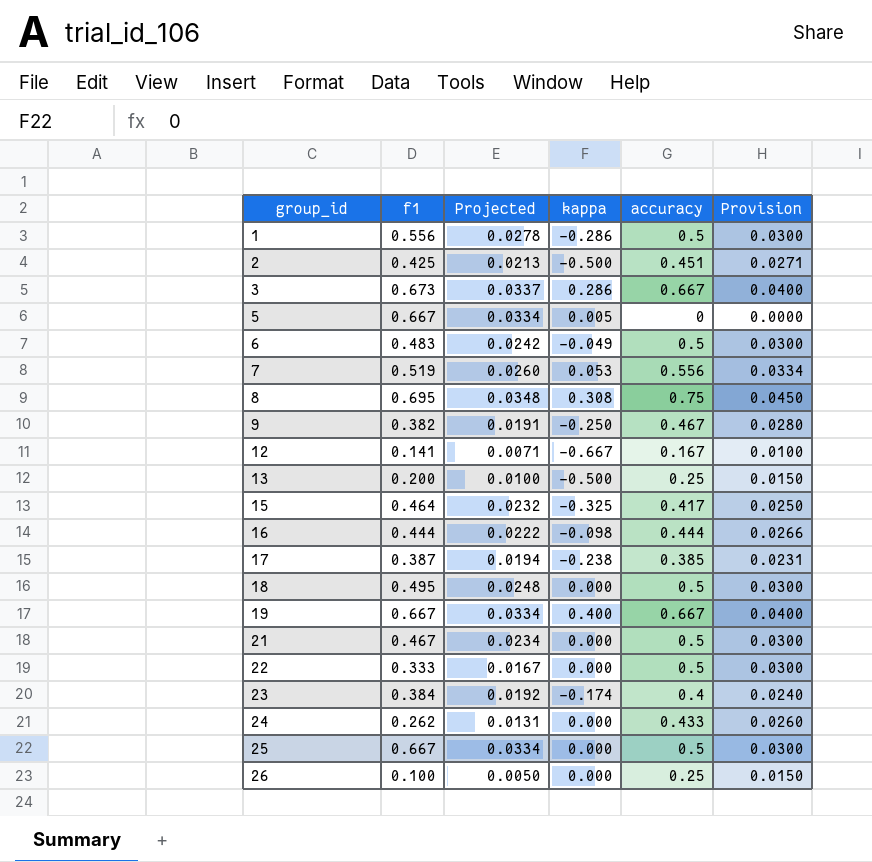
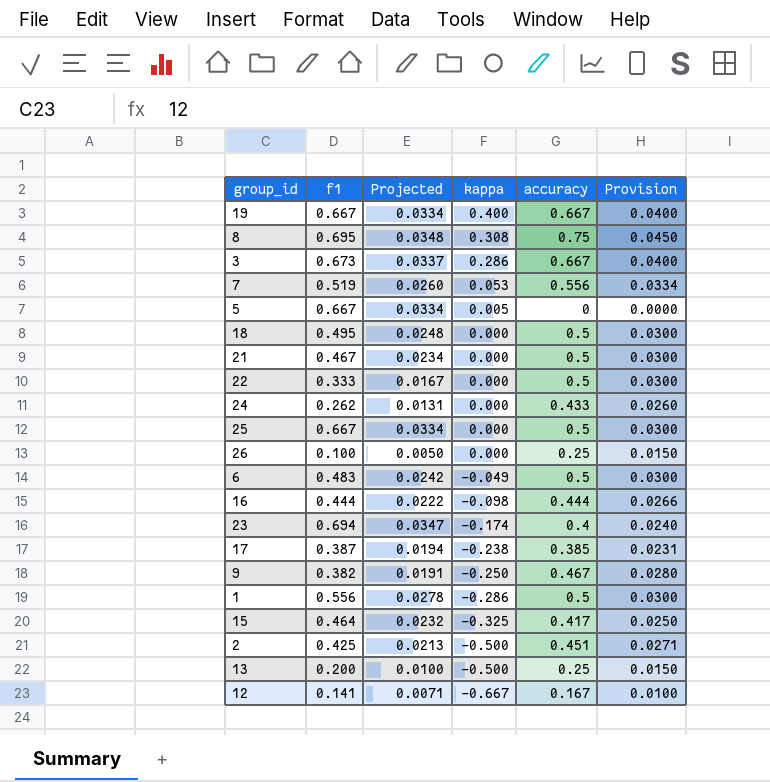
row order: group_id ascending -> kappa descending
23 | f1: 0.384 -> 0.694
23 | Projected: 0.0192 -> 0.0347

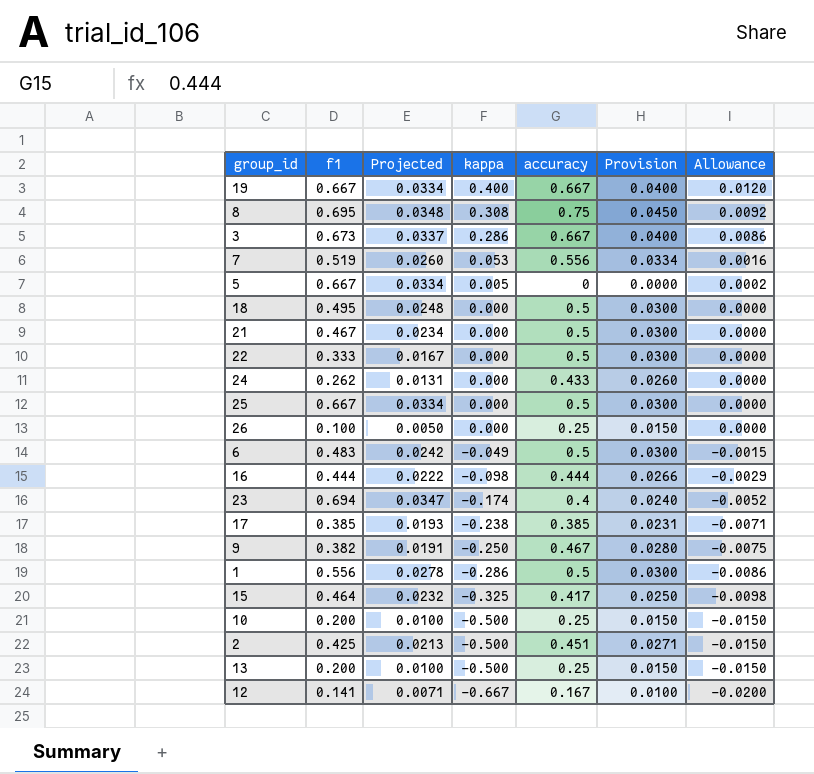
column Allowance | formula: none -> [kappa] * 0.03
17 | f1: 0.387 -> 0.385
17 | Projected: 0.0194 -> 0.0193
row 10: none -> 0.200 | 0.0100 | -0.500 | 0.25 | 0.0150 | -0.0150

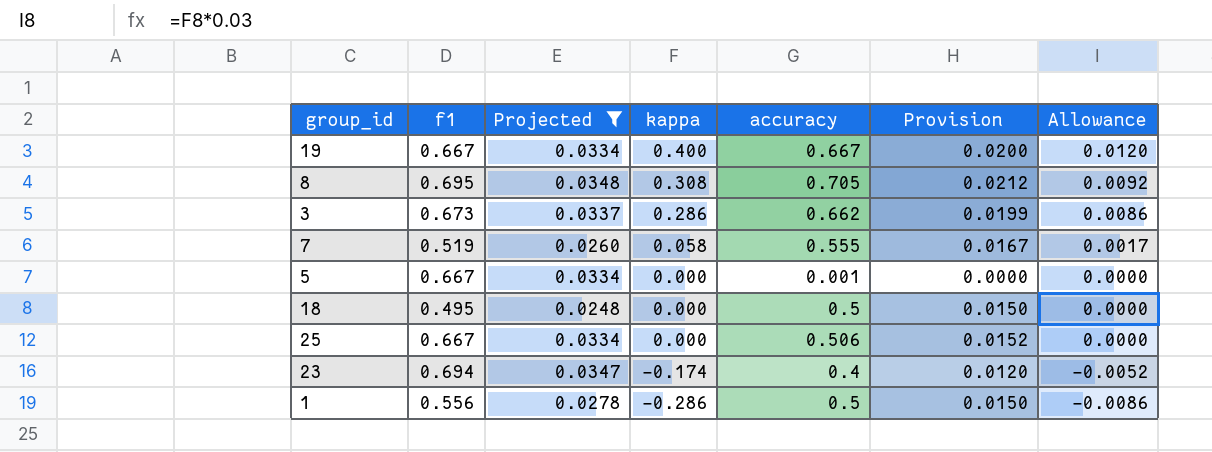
filter: none -> Projected >= 0.0248
column Provision | formula: [accuracy] * 0.06 -> [accuracy] * 0.03
8 | accuracy: 0.75 -> 0.705
3 | accuracy: 0.667 -> 0.662
7 | kappa: 0.053 -> 0.058
7 | accuracy: 0.556 -> 0.555
7 | Allowance: 0.0016 -> 0.0017
5 | kappa: 0.005 -> 0.000
5 | accuracy: 0 -> 0.001
5 | Allowance: 0.0002 -> 0.0000
25 | accuracy: 0.5 -> 0.506

